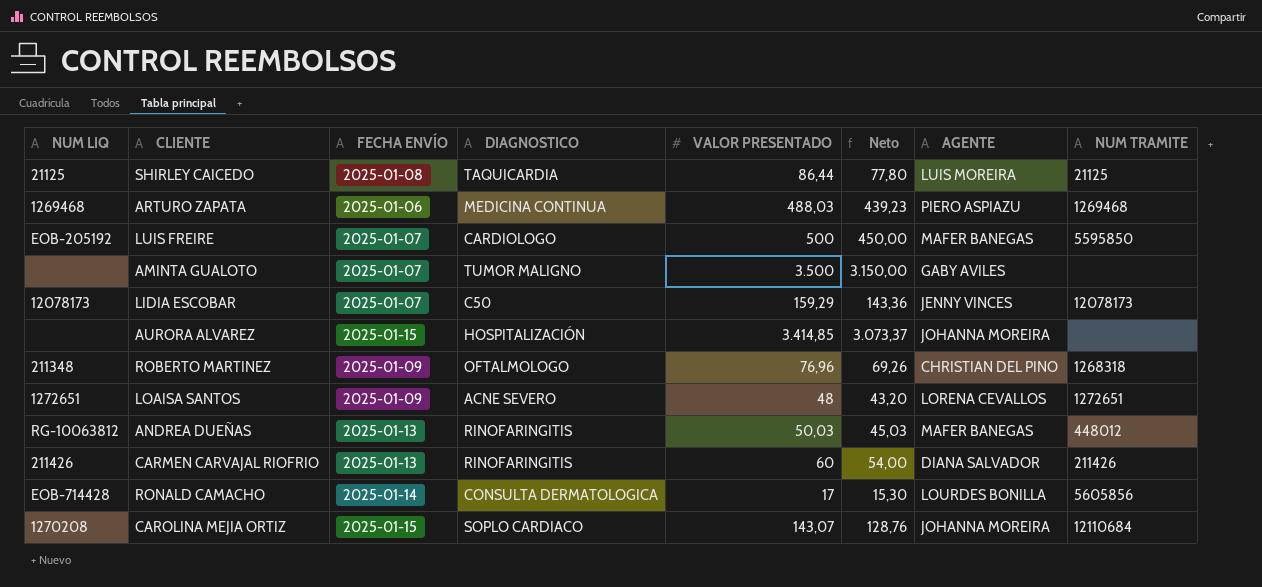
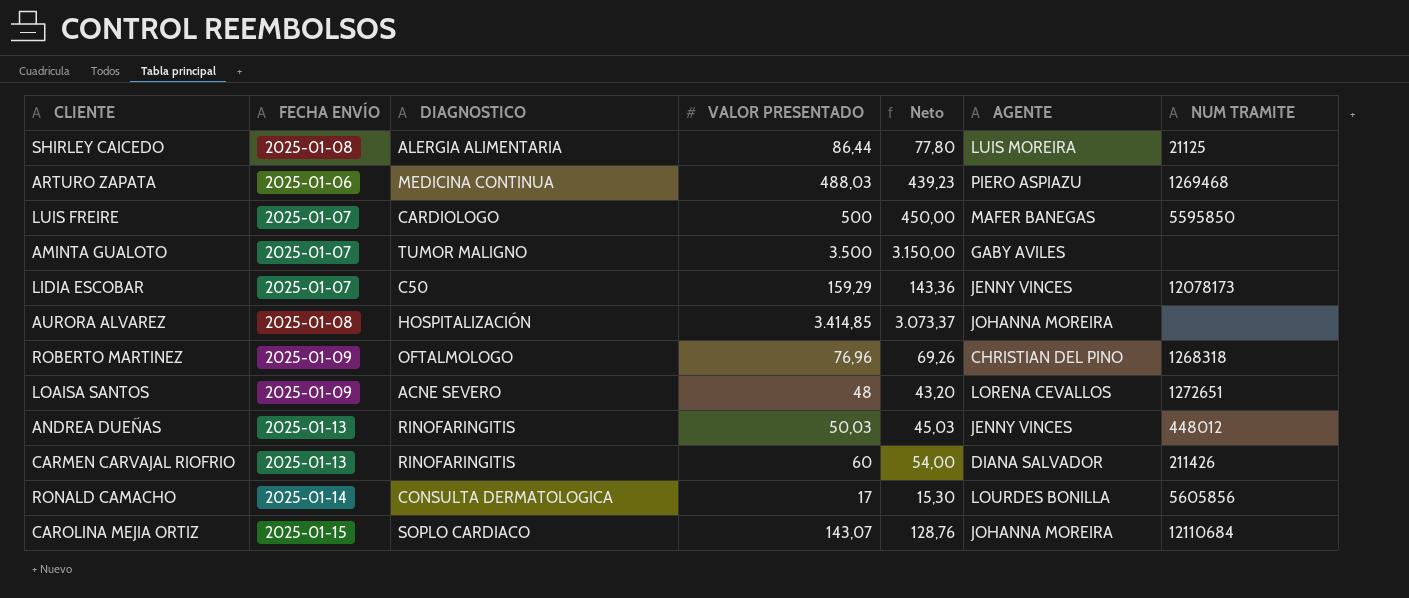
column NUM LIQ | position: 1 -> none
SHIRLEY CAICEDO | DIAGNOSTICO: TAQUICARDIA -> ALERGIA ALIMENTARIA
AURORA ALVAREZ | FECHA ENVÍO: 2025-01-15 -> 2025-01-08
ANDREA DUEÑAS | AGENTE: MAFER BANEGAS -> JENNY VINCES

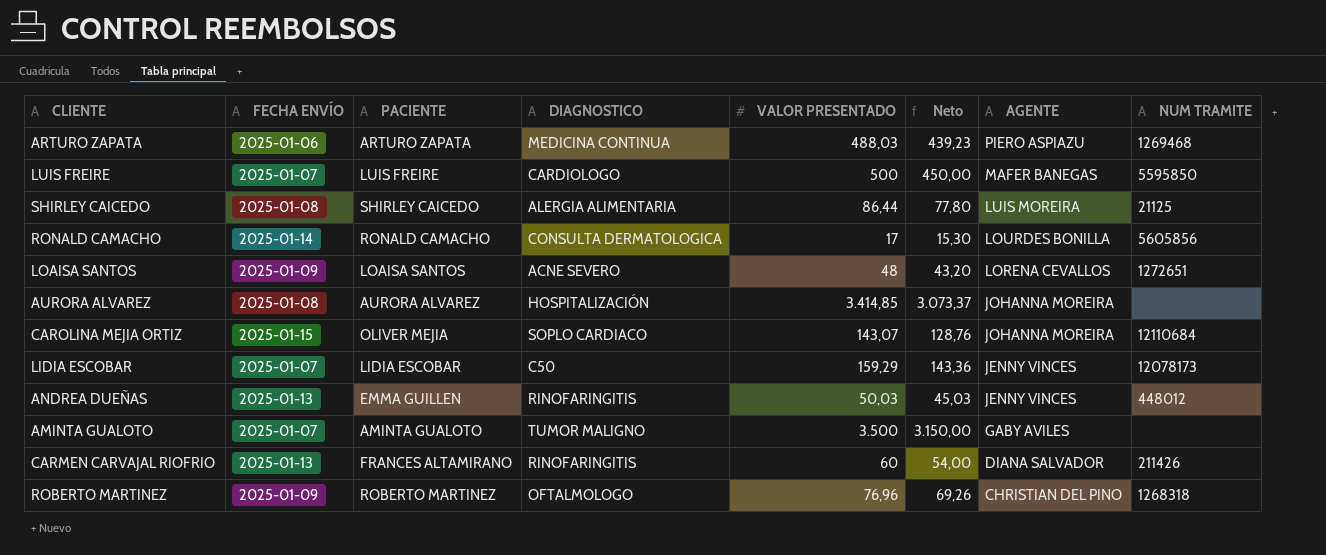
row order: none -> AGENTE descending
column PACIENTE | position: none -> 3

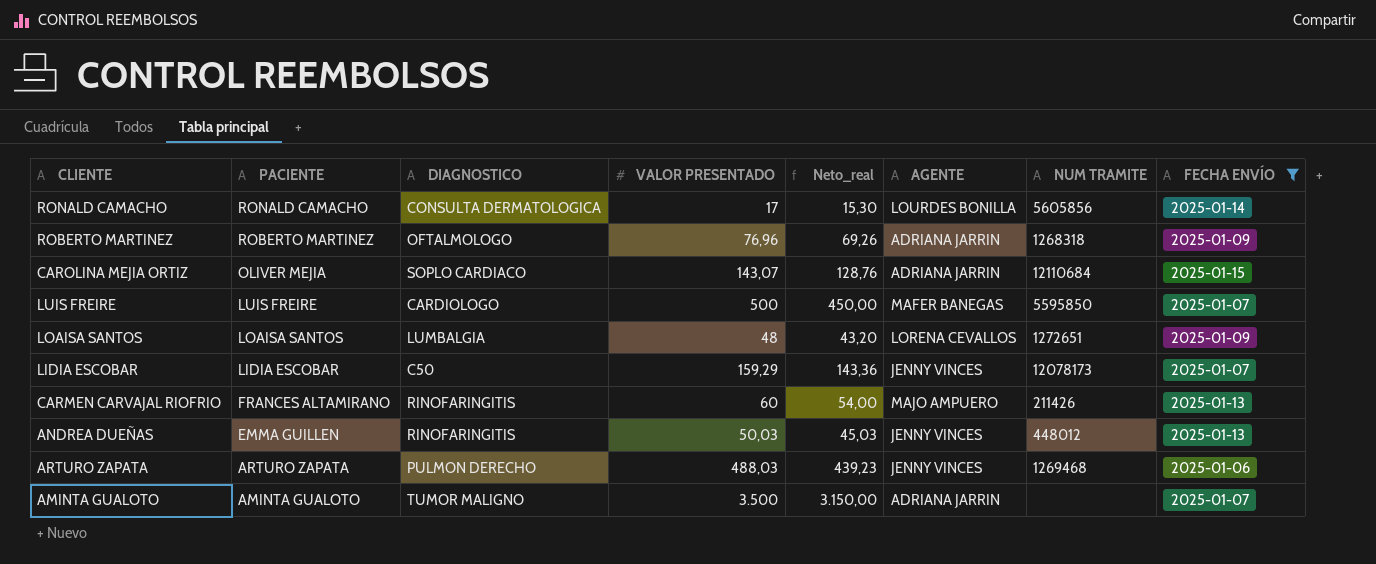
filter: none -> FECHA ENVÍO != 2025-01-08
row order: AGENTE descending -> PACIENTE descending
column name: Neto -> Neto_real
column FECHA ENVÍO | position: 2 -> 8
ROBERTO MARTINEZ | AGENTE: CHRISTIAN DEL PINO -> ADRIANA JARRIN
CAROLINA MEJIA ORTIZ | AGENTE: JOHANNA MOREIRA -> ADRIANA JARRIN
LOAISA SANTOS | DIAGNOSTICO: ACNE SEVERO -> LUMBALGIA
CARMEN CARVAJAL RIOFRIO | AGENTE: DIANA SALVADOR -> MAJO AMPUERO
ARTURO ZAPATA | DIAGNOSTICO: MEDICINA CONTINUA -> PULMON DERECHO
ARTURO ZAPATA | AGENTE: PIERO ASPIAZU -> JENNY VINCES
AMINTA GUALOTO | AGENTE: GABY AVILES -> ADRIANA JARRIN

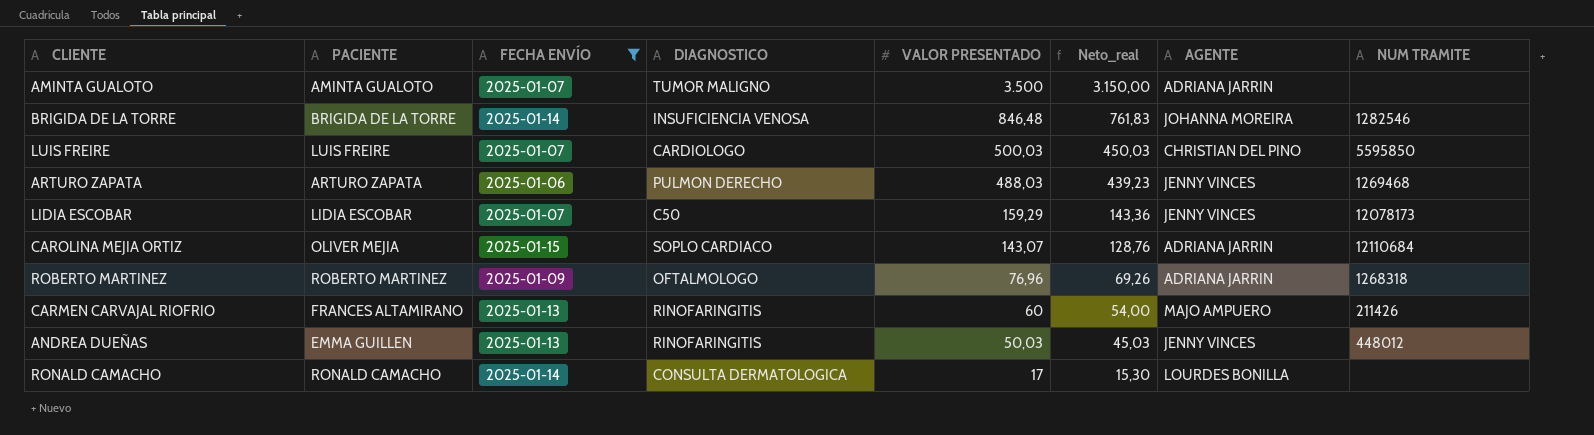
row order: PACIENTE descending -> VALOR PRESENTADO descending
column FECHA ENVÍO | position: 8 -> 3
row LOAISA SANTOS: LOAISA SANTOS | LUMBALGIA | 48 | 43,20 | LORENA CEVALLOS | 1272651 | 2025-01-09 -> none
row BRIGIDA DE LA TORRE: none -> BRIGIDA DE LA TORRE | 2025-01-14 | INSUFICIENCIA VENOSA | 846,48 | 761,83 | JOHANNA MOREIRA | 1282546
LUIS FREIRE | VALOR PRESENTADO: 500 -> 500,03
LUIS FREIRE | Neto_real: 450,00 -> 450,03
LUIS FREIRE | AGENTE: MAFER BANEGAS -> CHRISTIAN DEL PINO
RONALD CAMACHO | NUM TRAMITE: 5605856 -> none

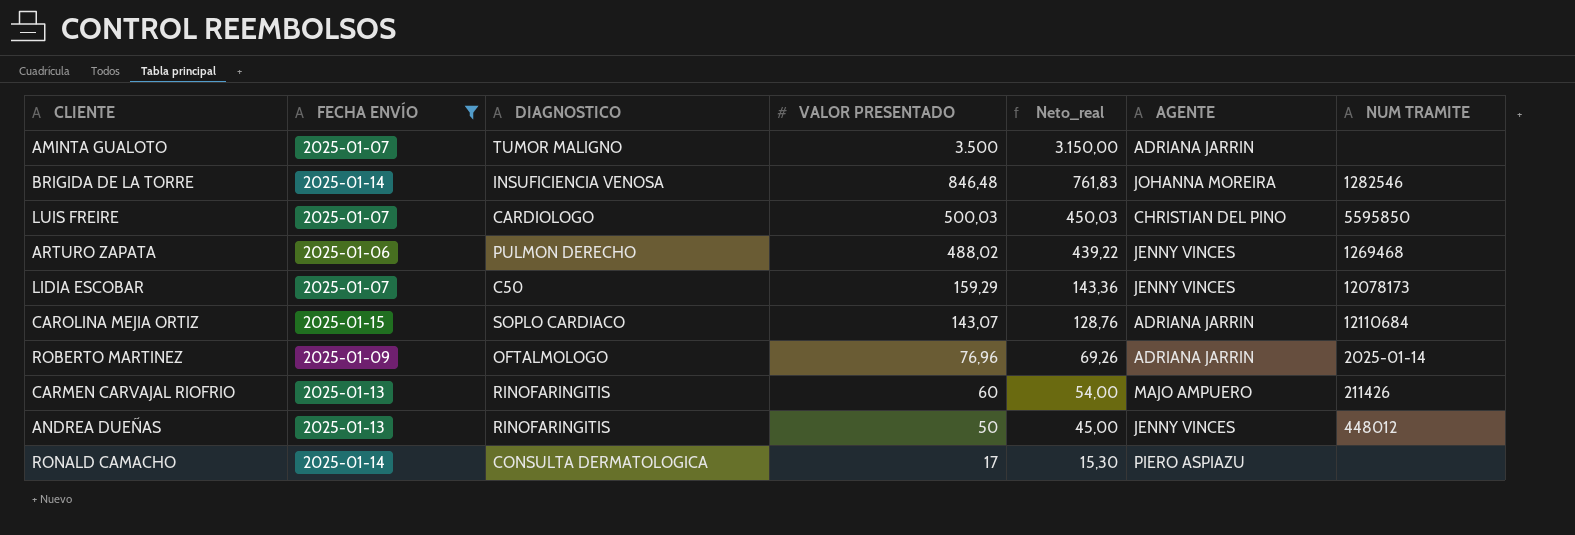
column PACIENTE | position: 2 -> none
ARTURO ZAPATA | VALOR PRESENTADO: 488,03 -> 488,02
ARTURO ZAPATA | Neto_real: 439,23 -> 439,22
ROBERTO MARTINEZ | NUM TRAMITE: 1268318 -> 2025-01-14
ANDREA DUEÑAS | VALOR PRESENTADO: 50,03 -> 50
ANDREA DUEÑAS | Neto_real: 45,03 -> 45,00
RONALD CAMACHO | AGENTE: LOURDES BONILLA -> PIERO ASPIAZU

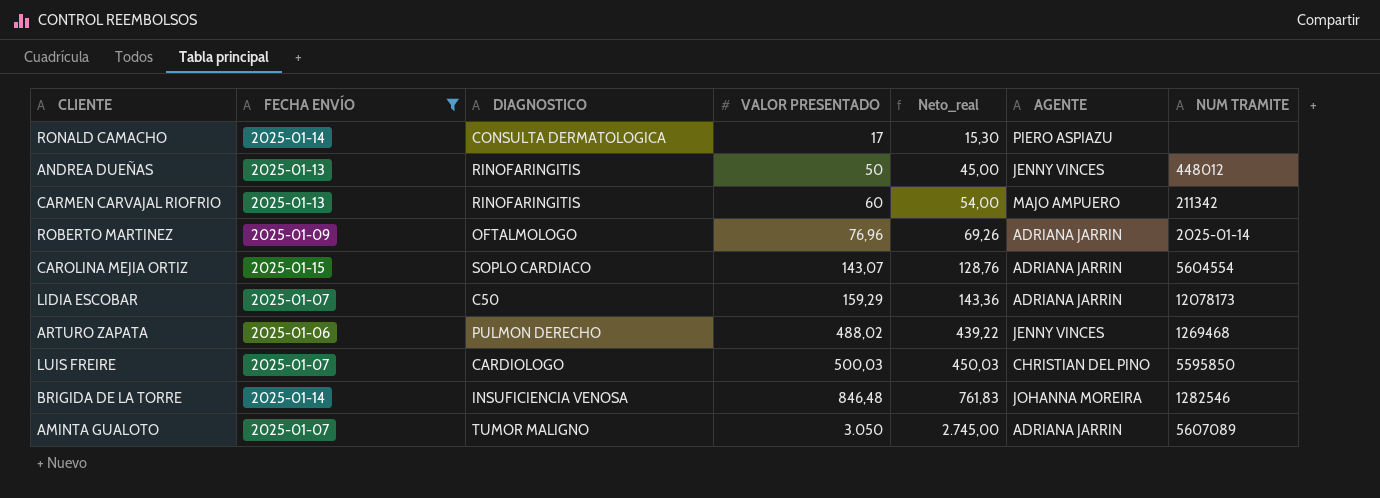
row order: VALOR PRESENTADO descending -> VALOR PRESENTADO ascending
CARMEN CARVAJAL RIOFRIO | NUM TRAMITE: 211426 -> 211342
CAROLINA MEJIA ORTIZ | NUM TRAMITE: 12110684 -> 5604554
LIDIA ESCOBAR | AGENTE: JENNY VINCES -> ADRIANA JARRIN
AMINTA GUALOTO | VALOR PRESENTADO: 3.500 -> 3.050
AMINTA GUALOTO | Neto_real: 3.150,00 -> 2.745,00
AMINTA GUALOTO | NUM TRAMITE: none -> 5607089

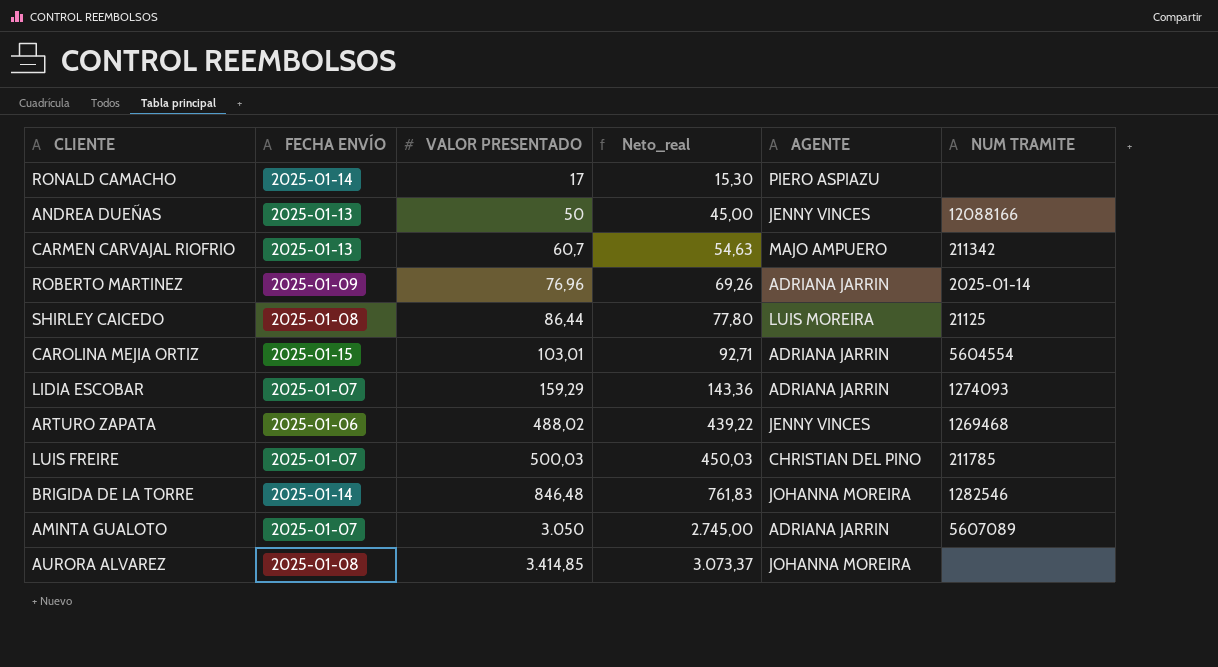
filter: FECHA ENVÍO != 2025-01-08 -> none
column DIAGNOSTICO | position: 3 -> none
ANDREA DUEÑAS | NUM TRAMITE: 448012 -> 12088166
CARMEN CARVAJAL RIOFRIO | VALOR PRESENTADO: 60 -> 60,7
CARMEN CARVAJAL RIOFRIO | Neto_real: 54,00 -> 54,63
CAROLINA MEJIA ORTIZ | VALOR PRESENTADO: 143,07 -> 103,01
CAROLINA MEJIA ORTIZ | Neto_real: 128,76 -> 92,71
LIDIA ESCOBAR | NUM TRAMITE: 12078173 -> 1274093
LUIS FREIRE | NUM TRAMITE: 5595850 -> 211785

